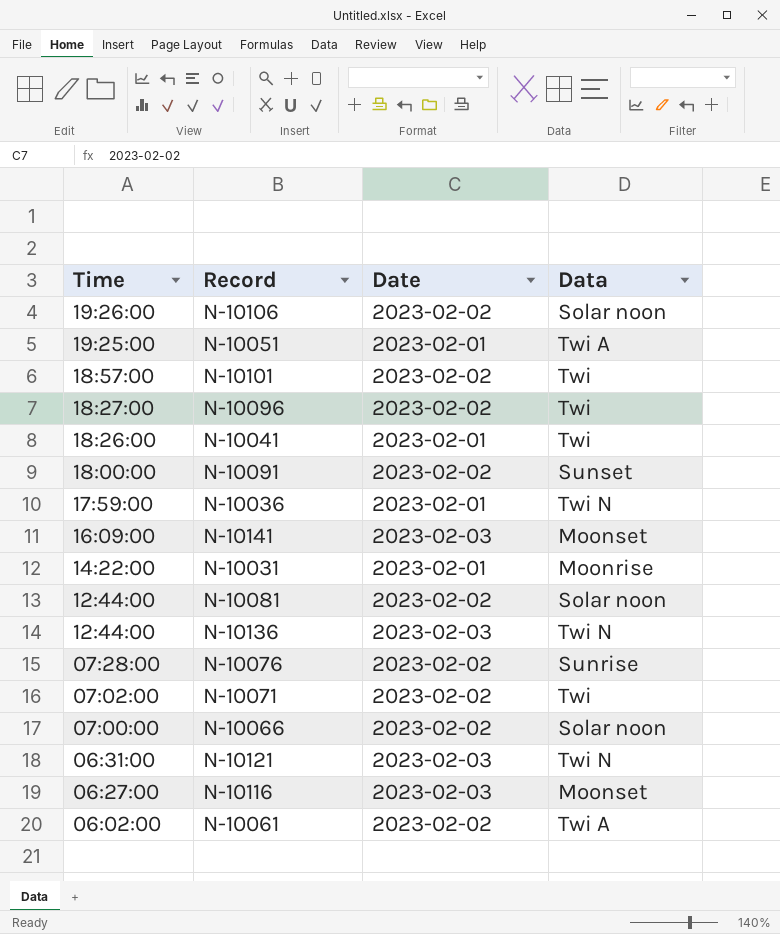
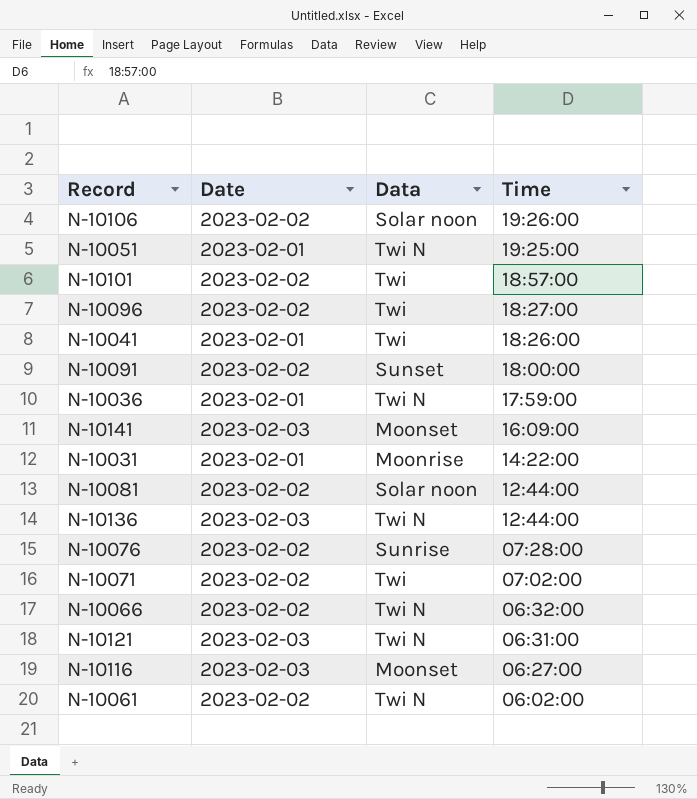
column Time | position: 1 -> 4
N-10051 | Data: Twi A -> Twi N
N-10066 | Data: Solar noon -> Twi N
N-10066 | Time: 07:00:00 -> 06:32:00
N-10061 | Data: Twi A -> Twi N

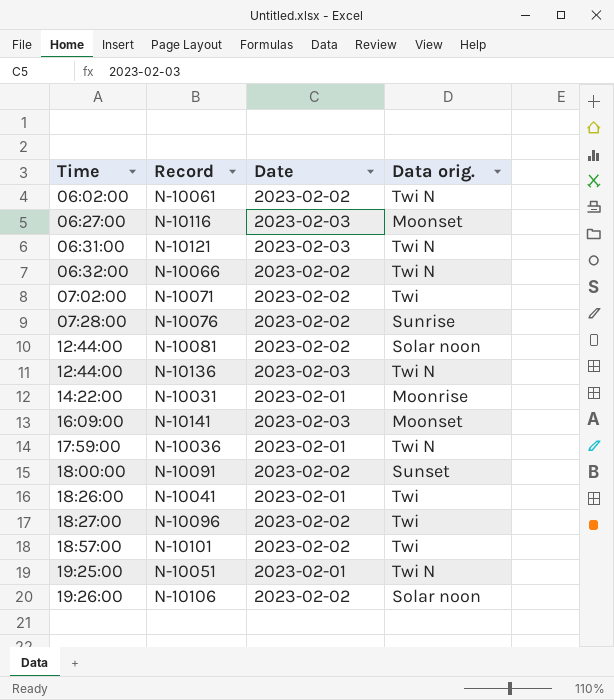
row order: Time descending -> Time ascending
column Time | position: 4 -> 1
column name: Data -> Data orig.

